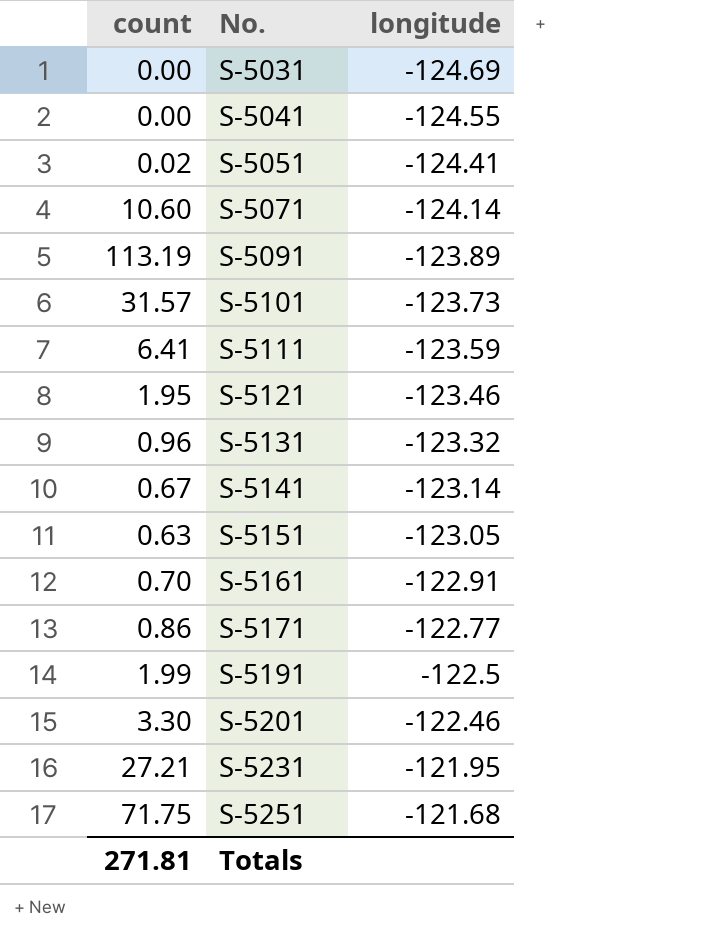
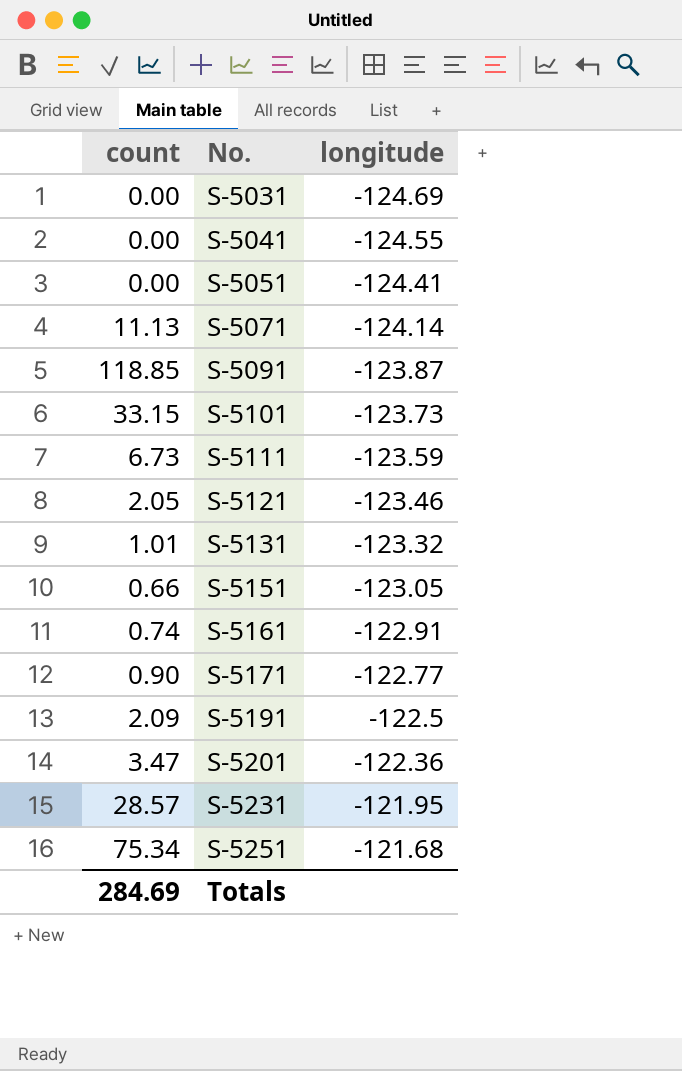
row S-5141: 0.67 | -123.14 -> none
S-5051 | count: 0.02 -> 0.00
S-5071 | count: 10.60 -> 11.13
S-5091 | count: 113.19 -> 118.85
S-5091 | longitude: -123.89 -> -123.87
S-5101 | count: 31.57 -> 33.15
S-5111 | count: 6.41 -> 6.73
S-5121 | count: 1.95 -> 2.05
S-5131 | count: 0.96 -> 1.01
S-5151 | count: 0.63 -> 0.66
S-5161 | count: 0.70 -> 0.74
S-5171 | count: 0.86 -> 0.90
S-5191 | count: 1.99 -> 2.09
S-5201 | count: 3.30 -> 3.47
S-5201 | longitude: -122.46 -> -122.36
S-5231 | count: 27.21 -> 28.57
S-5251 | count: 71.75 -> 75.34
Totals | count: 271.81 -> 284.69

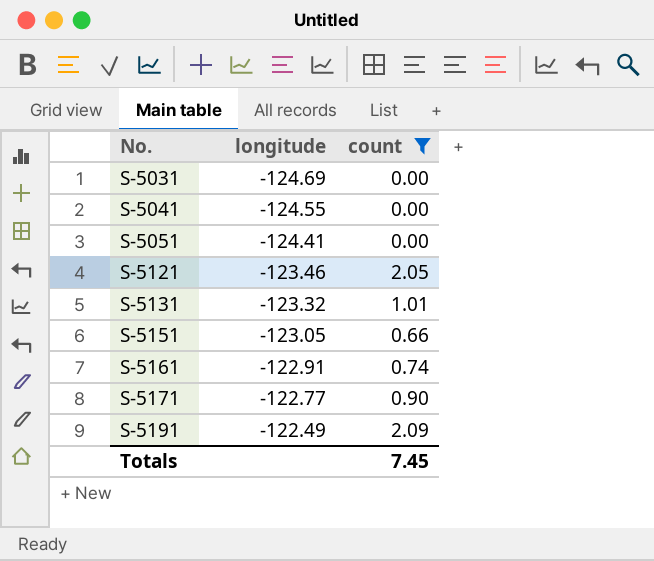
filter: none -> count <= 2.09
column count | position: 1 -> 3
S-5191 | longitude: -122.5 -> -122.49
Totals | count: 284.69 -> 7.45

